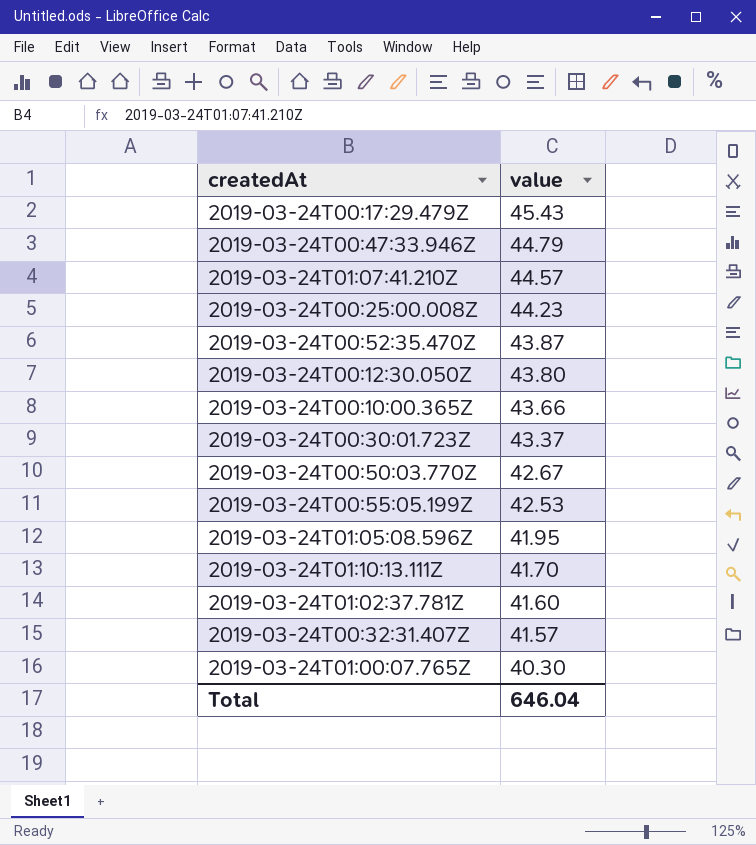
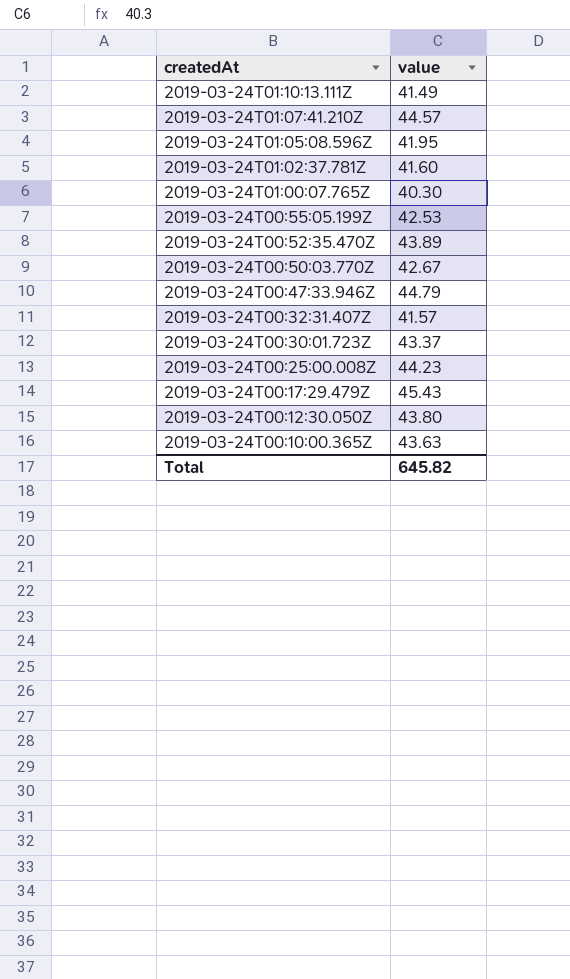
row order: value descending -> createdAt descending
2019-03-24T01:10:13.111Z | value: 41.70 -> 41.49
2019-03-24T00:52:35.470Z | value: 43.87 -> 43.89
2019-03-24T00:10:00.365Z | value: 43.66 -> 43.63
Total | value: 646.04 -> 645.82

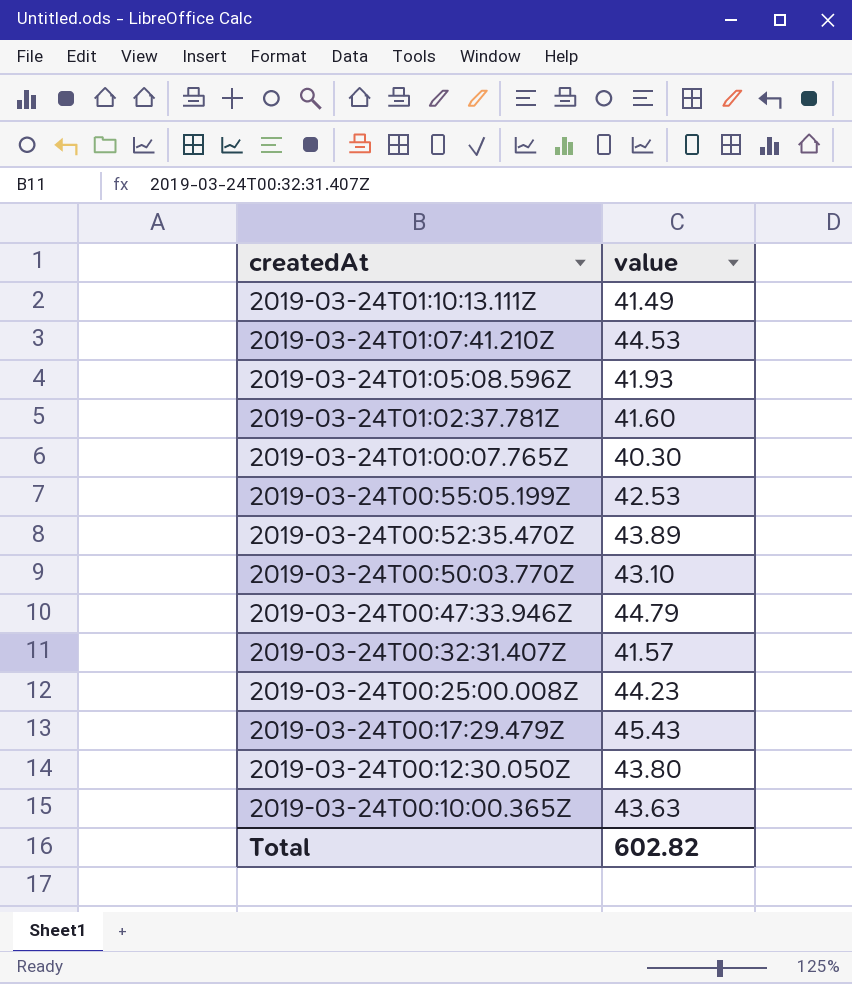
row 2019-03-24T00:30:01.723Z: 43.37 -> none
2019-03-24T01:07:41.210Z | value: 44.57 -> 44.53
2019-03-24T01:05:08.596Z | value: 41.95 -> 41.93
2019-03-24T00:50:03.770Z | value: 42.67 -> 43.10
Total | value: 645.82 -> 602.82

